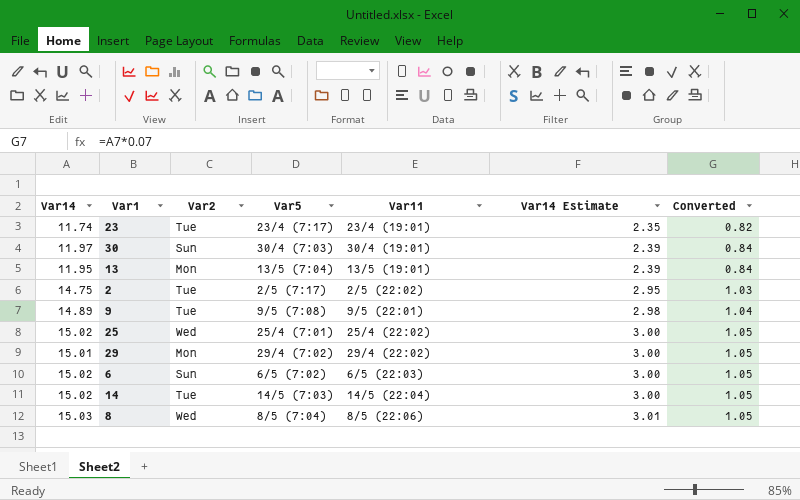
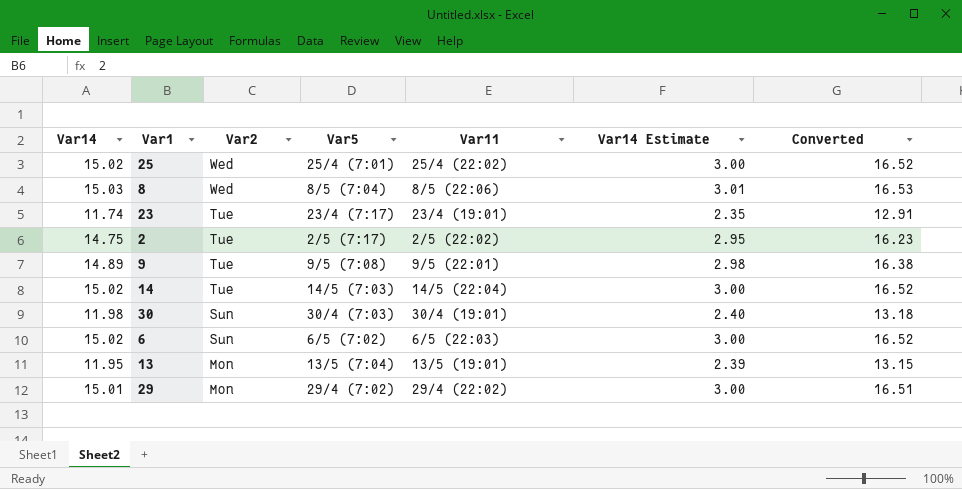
row order: Var14 Estimate ascending -> Var2 descending
column Converted | formula: [Var14] * 0.07 -> [Var14] * 1.1
30 | Var14: 11.97 -> 11.98
30 | Var14 Estimate: 2.39 -> 2.40

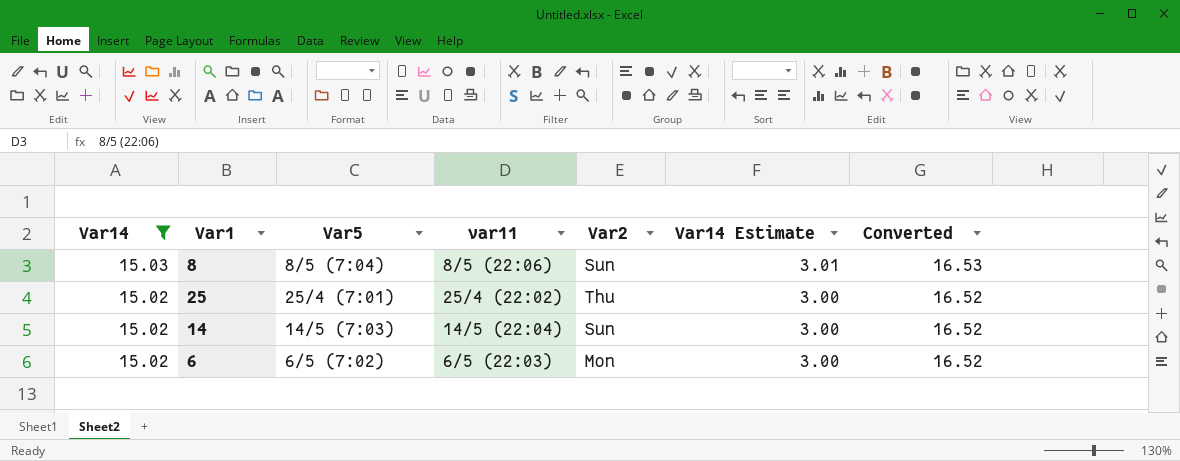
filter: none -> Var14 >= 15.02
row order: Var2 descending -> Var14 descending
column name: Var11 -> var11
column Var2 | position: 3 -> 5
8 | Var2: Wed -> Sun
25 | Var2: Wed -> Thu
14 | Var2: Tue -> Sun
6 | Var2: Sun -> Mon

